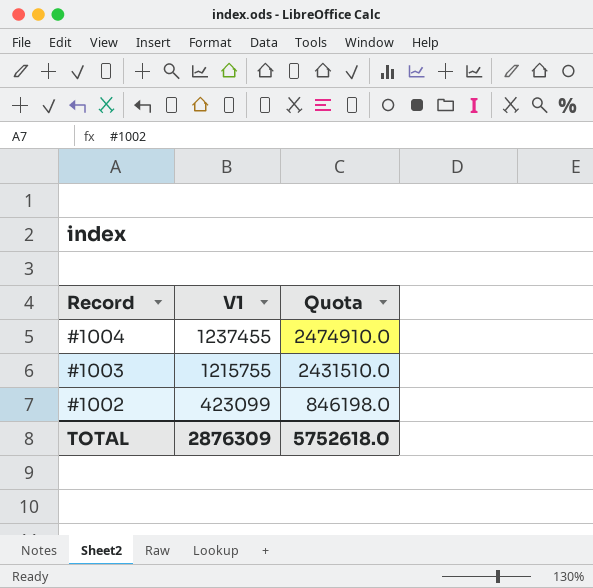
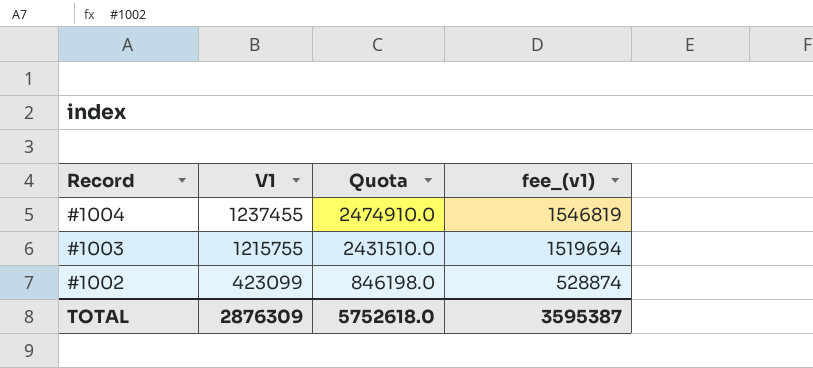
column fee_(v1) | formula: none -> [V1] * 1.25

